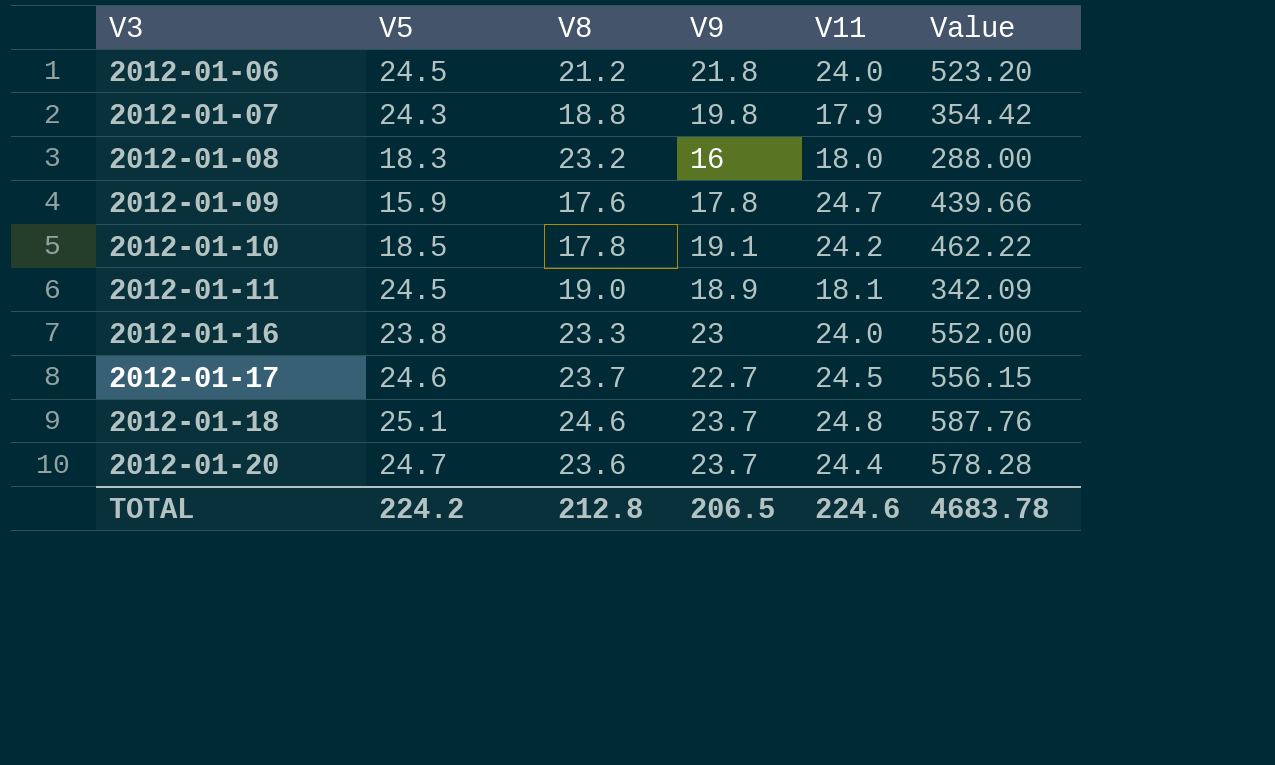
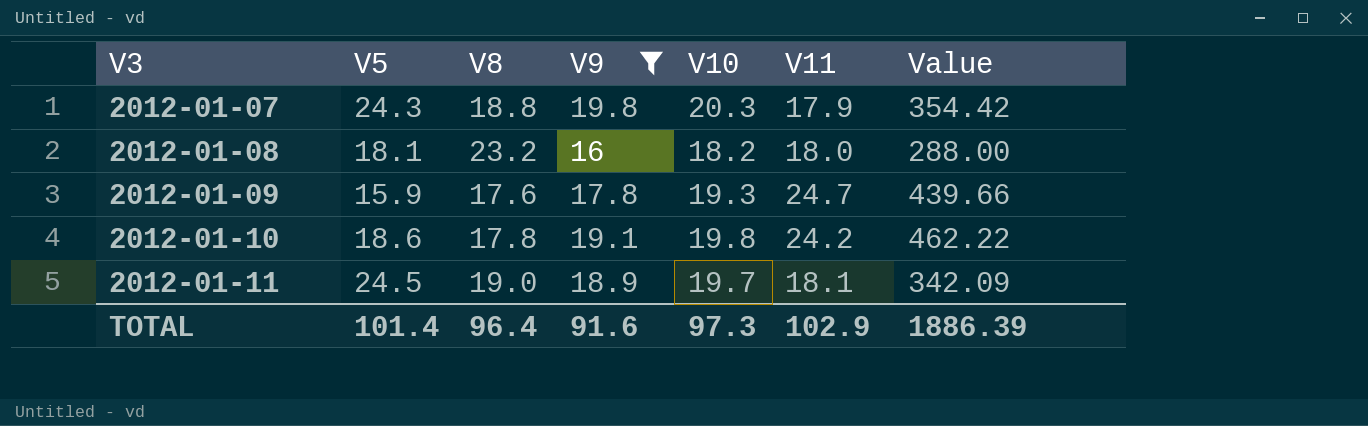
filter: none -> V9 <= 19.8
column V10 | position: none -> 5
2012-01-08 | V5: 18.3 -> 18.1
2012-01-10 | V5: 18.5 -> 18.6
TOTAL | V5: 224.2 -> 101.4
TOTAL | V8: 212.8 -> 96.4
TOTAL | V9: 206.5 -> 91.6
TOTAL | V11: 224.6 -> 102.9
TOTAL | Value: 4683.78 -> 1886.39

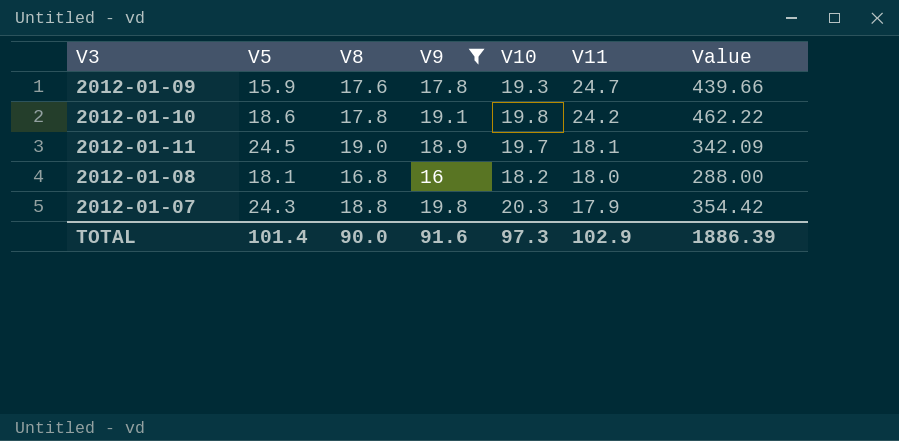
row order: V3 ascending -> V11 descending
2012-01-08 | V8: 23.2 -> 16.8
TOTAL | V8: 96.4 -> 90.0

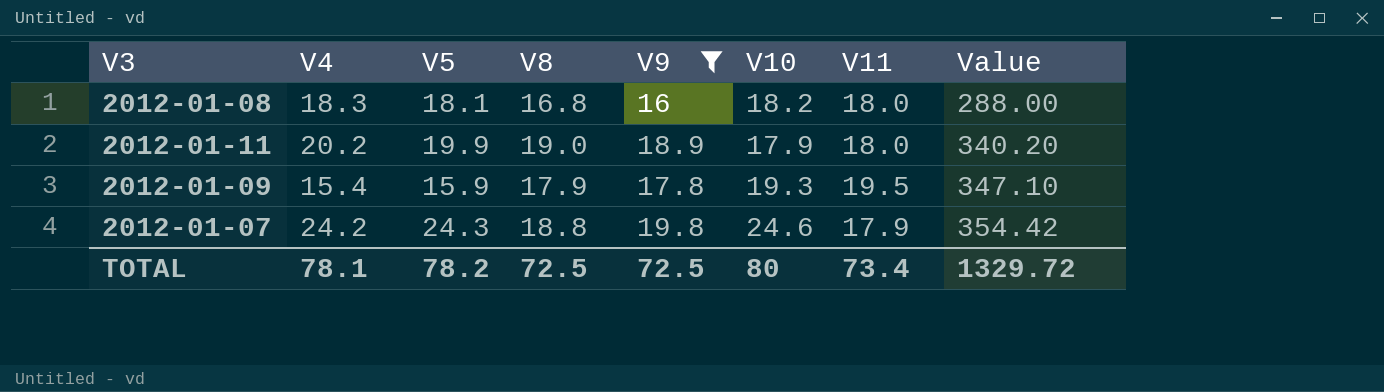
row order: V11 descending -> Value ascending
column V4 | position: none -> 2
row 2012-01-10: 18.6 | 17.8 | 19.1 | 19.8 | 24.2 | 462.22 -> none
2012-01-11 | V5: 24.5 -> 19.9
2012-01-11 | V10: 19.7 -> 17.9
2012-01-11 | V11: 18.1 -> 18.0
2012-01-11 | Value: 342.09 -> 340.20
2012-01-09 | V8: 17.6 -> 17.9
2012-01-09 | V11: 24.7 -> 19.5
2012-01-09 | Value: 439.66 -> 347.10
2012-01-07 | V10: 20.3 -> 24.6
TOTAL | V5: 101.4 -> 78.2
TOTAL | V8: 90.0 -> 72.5
TOTAL | V9: 91.6 -> 72.5
TOTAL | V10: 97.3 -> 80
TOTAL | V11: 102.9 -> 73.4
TOTAL | Value: 1886.39 -> 1329.72

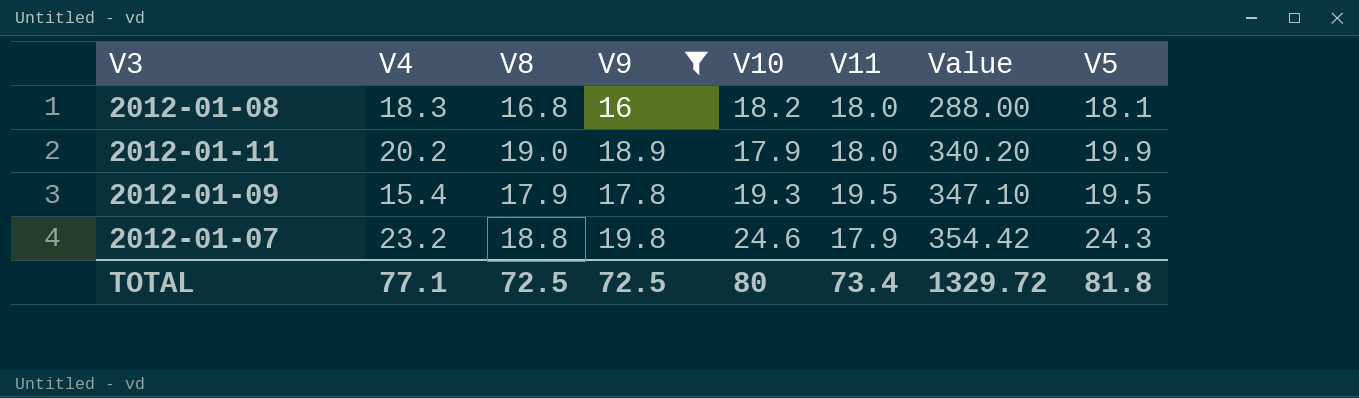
column V5 | position: 3 -> 8
2012-01-09 | V5: 15.9 -> 19.5
2012-01-07 | V4: 24.2 -> 23.2
TOTAL | V4: 78.1 -> 77.1
TOTAL | V5: 78.2 -> 81.8

